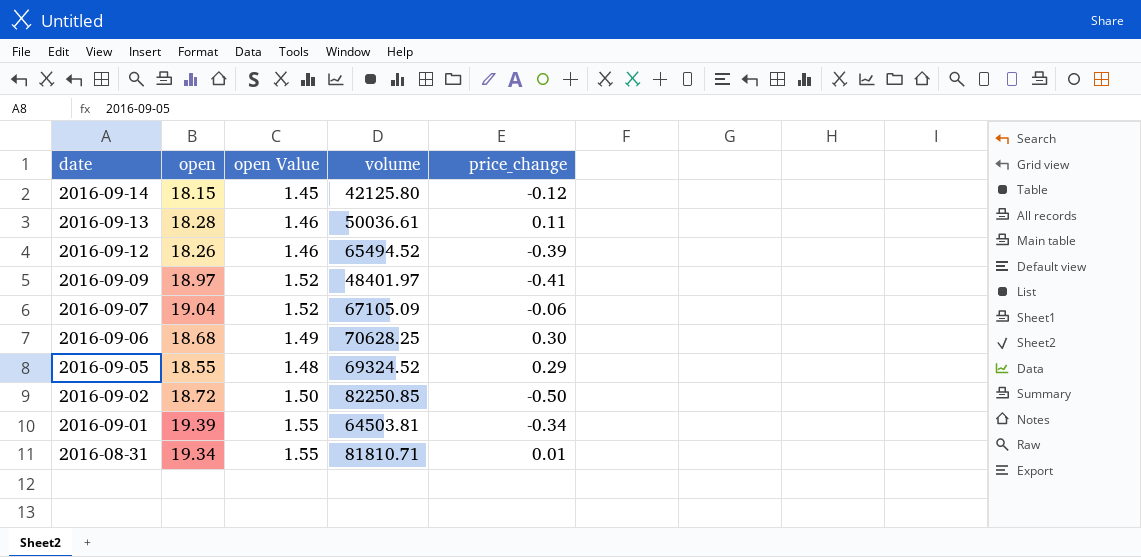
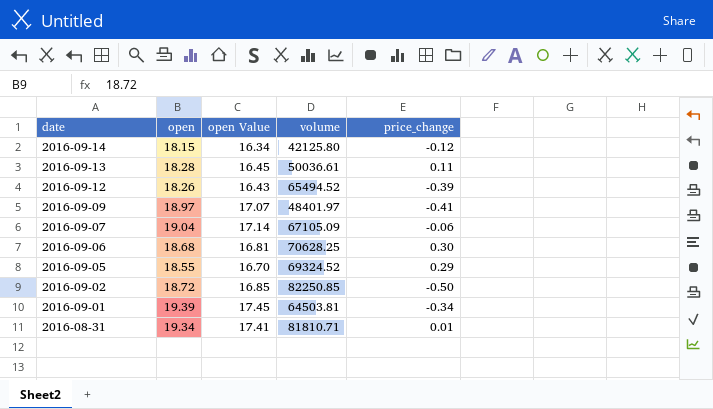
column open Value | formula: [open] * 0.08 -> [open] * 0.9

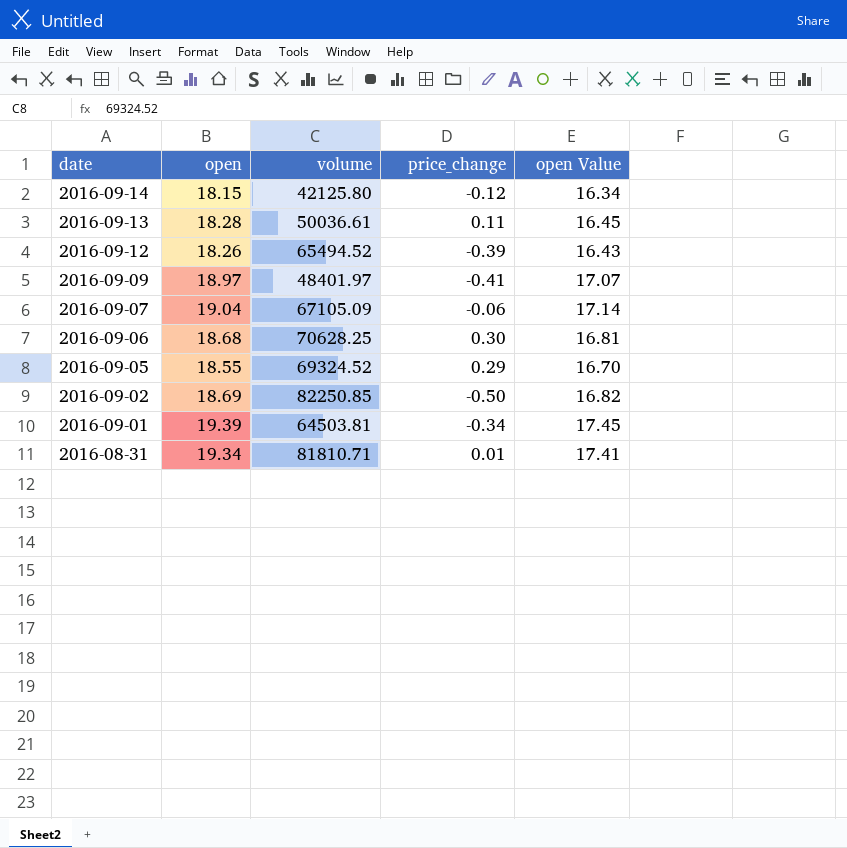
column open Value | position: 3 -> 5
2016-09-02 | open: 18.72 -> 18.69
2016-09-02 | open Value: 16.85 -> 16.82

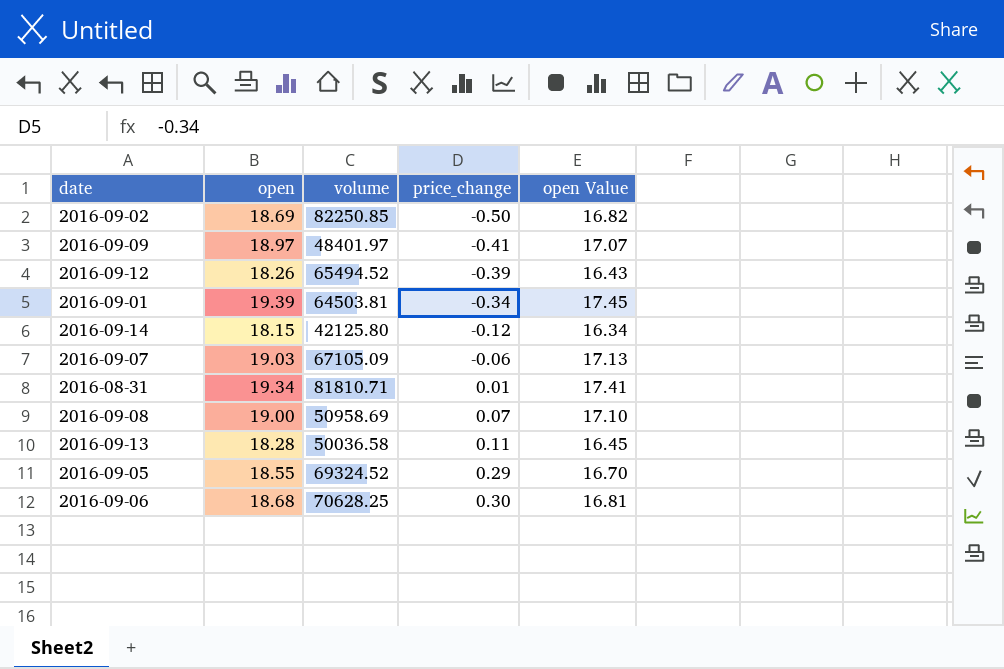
row order: date descending -> price_change ascending
2016-09-07 | open: 19.04 -> 19.03
2016-09-07 | open Value: 17.14 -> 17.13
row 2016-09-08: none -> 19.00 | 50958.69 | 0.07 | 17.10
2016-09-13 | volume: 50036.61 -> 50036.58

